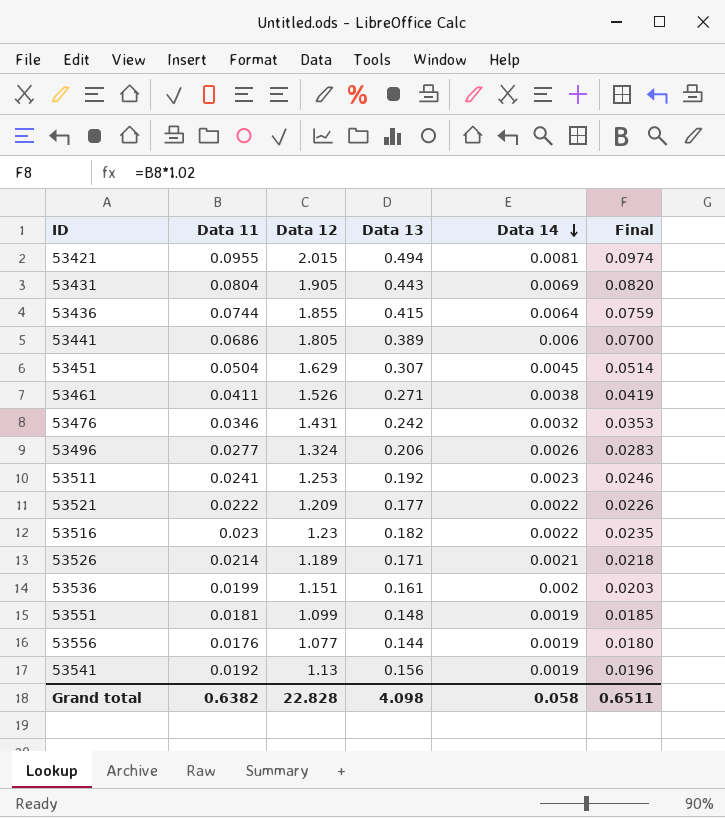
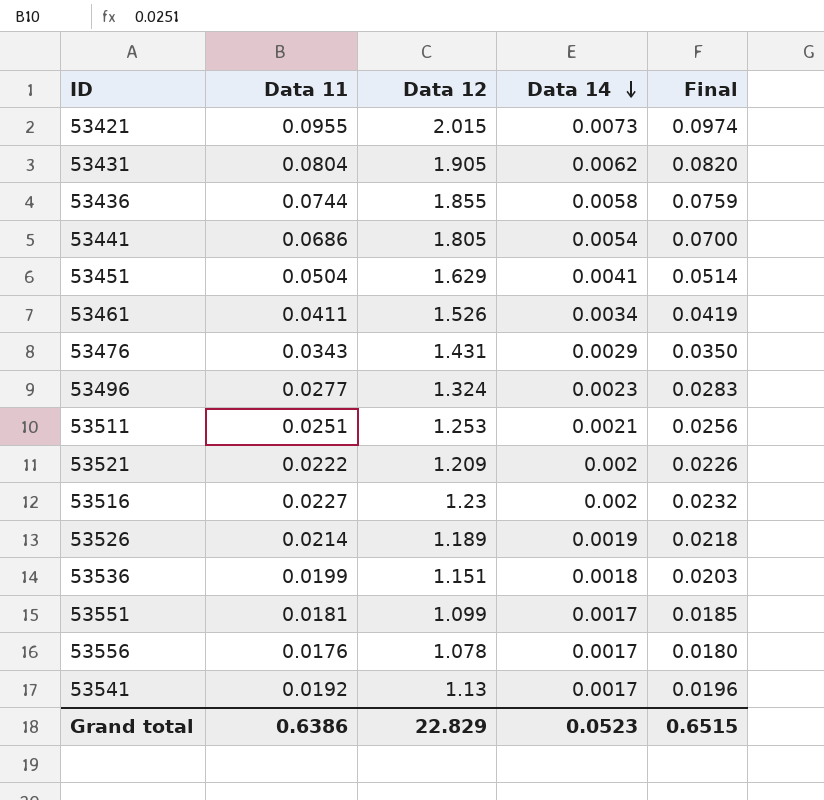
column Data 13 | position: 4 -> none
53421 | Data 14: 0.0081 -> 0.0073
53431 | Data 14: 0.0069 -> 0.0062
53436 | Data 14: 0.0064 -> 0.0058
53441 | Data 14: 0.006 -> 0.0054
53451 | Data 14: 0.0045 -> 0.0041
53461 | Data 14: 0.0038 -> 0.0034
53476 | Data 11: 0.0346 -> 0.0343
53476 | Data 14: 0.0032 -> 0.0029
53476 | Final: 0.0353 -> 0.0350
53496 | Data 14: 0.0026 -> 0.0023
53511 | Data 11: 0.0241 -> 0.0251
53511 | Data 14: 0.0023 -> 0.0021
53511 | Final: 0.0246 -> 0.0256
53521 | Data 14: 0.0022 -> 0.002
53516 | Data 11: 0.023 -> 0.0227
53516 | Data 14: 0.0022 -> 0.002
53516 | Final: 0.0235 -> 0.0232
53526 | Data 14: 0.0021 -> 0.0019
53536 | Data 14: 0.002 -> 0.0018
53551 | Data 14: 0.0019 -> 0.0017
53556 | Data 12: 1.077 -> 1.078
53556 | Data 14: 0.0019 -> 0.0017
53541 | Data 14: 0.0019 -> 0.0017
Grand total | Data 11: 0.6382 -> 0.6386
Grand total | Data 12: 22.828 -> 22.829
Grand total | Data 14: 0.058 -> 0.0523
Grand total | Final: 0.6511 -> 0.6515

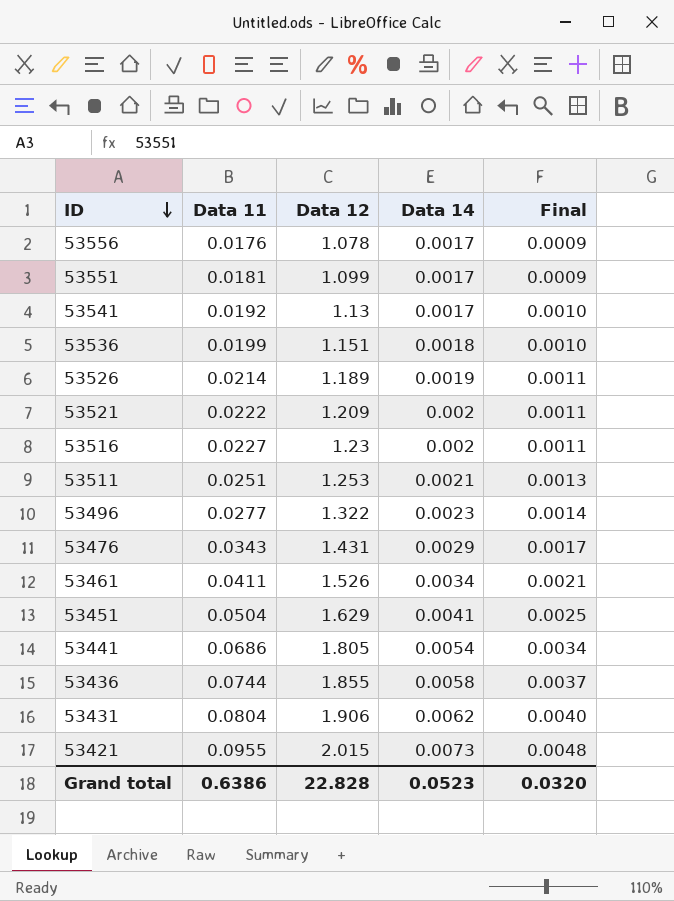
row order: Data 14 descending -> ID descending
column Final | formula: [Data 11] * 1.02 -> [Data 11] * 0.05
53496 | Data 12: 1.324 -> 1.322
53431 | Data 12: 1.905 -> 1.906
Grand total | Data 12: 22.829 -> 22.828
Grand total | Final: 0.6515 -> 0.0320

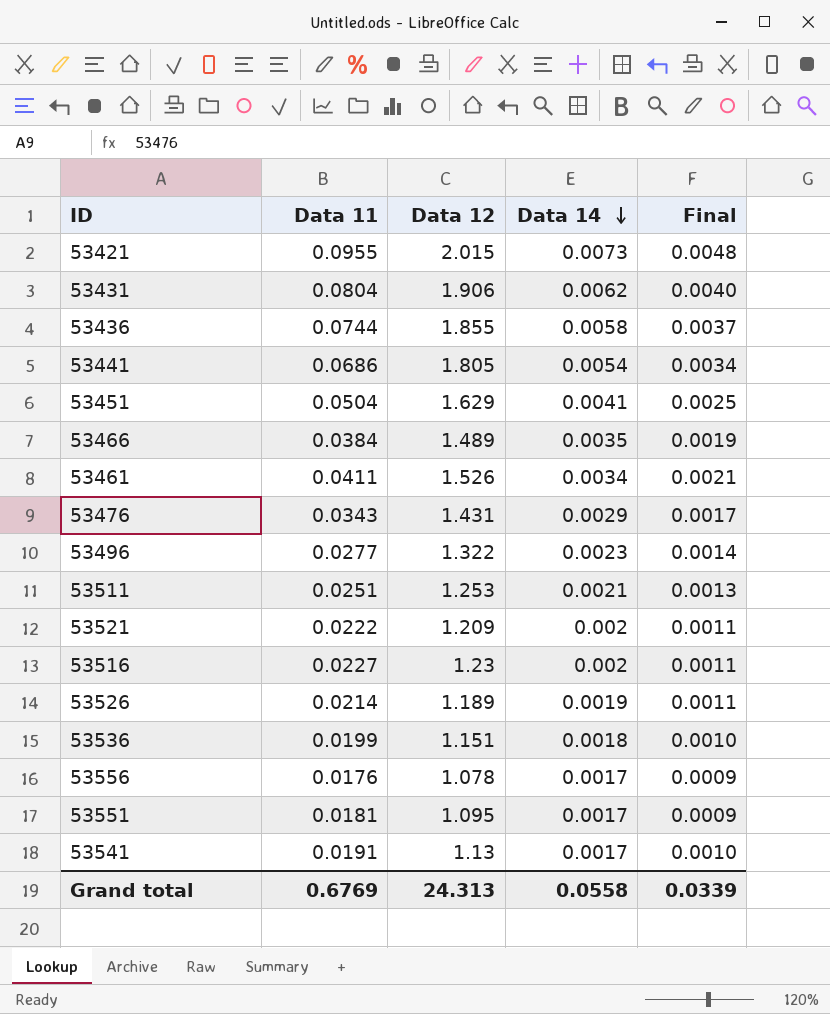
row order: ID descending -> Data 14 descending
row 53466: none -> 0.0384 | 1.489 | 0.0035 | 0.0019
53551 | Data 12: 1.099 -> 1.095
53541 | Data 11: 0.0192 -> 0.0191
Grand total | Data 11: 0.6386 -> 0.6769
Grand total | Data 12: 22.828 -> 24.313
Grand total | Data 14: 0.0523 -> 0.0558
Grand total | Final: 0.0320 -> 0.0339

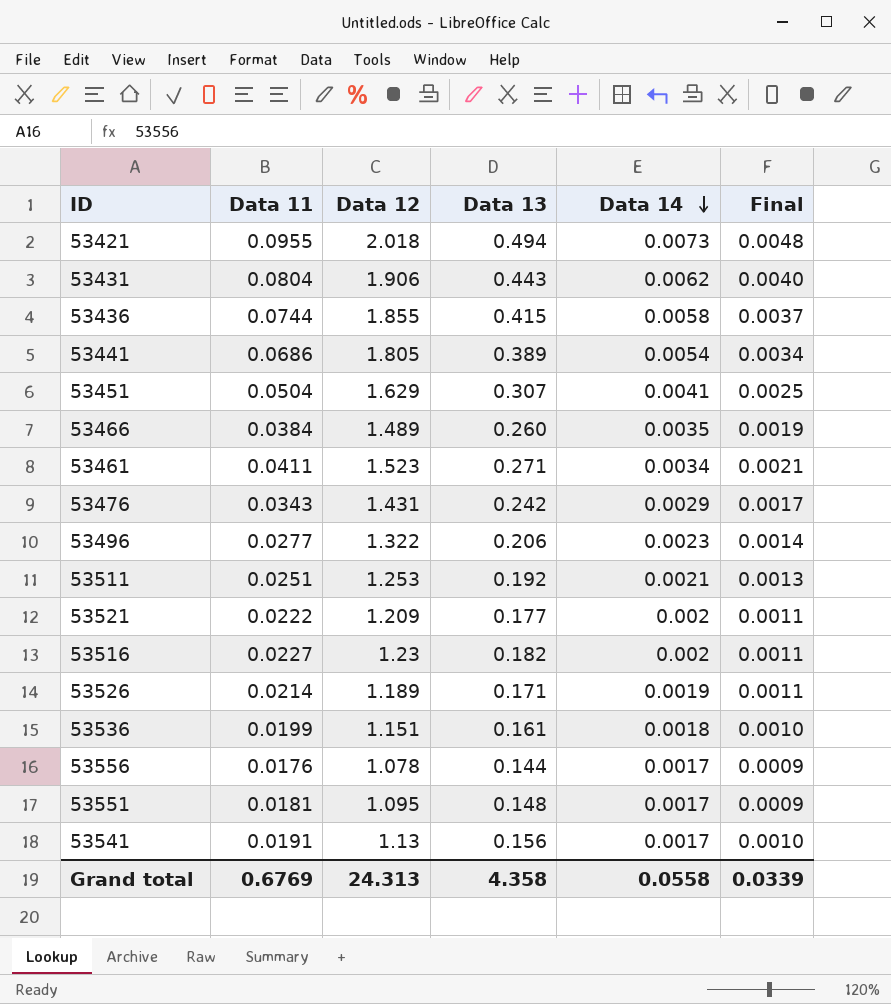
column Data 13 | position: none -> 4
53421 | Data 12: 2.015 -> 2.018
53461 | Data 12: 1.526 -> 1.523

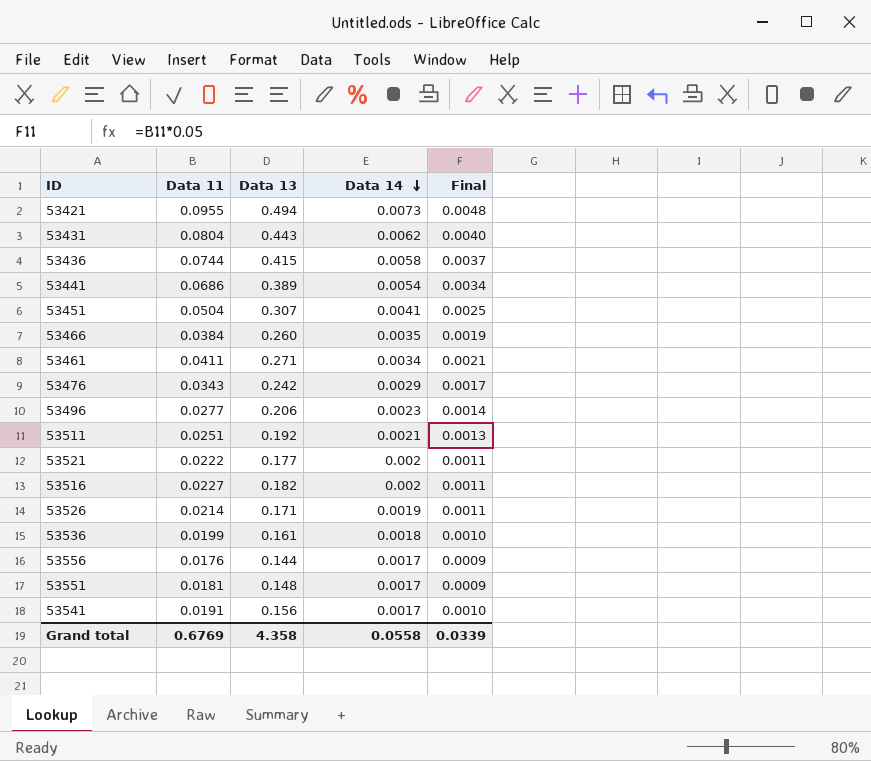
column Data 12 | position: 3 -> none

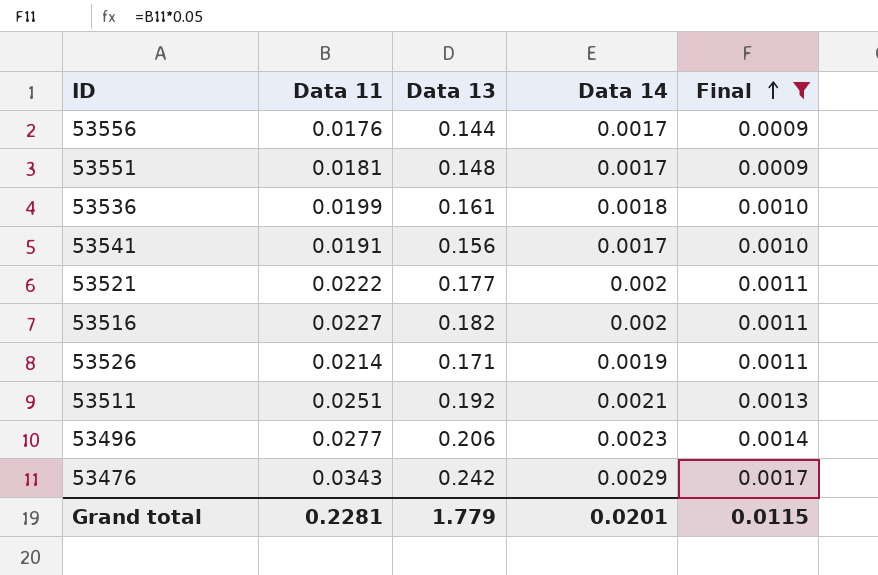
filter: none -> Final <= 0.0017
row order: Data 14 descending -> Final ascending
Grand total | Data 11: 0.6769 -> 0.2281
Grand total | Data 13: 4.358 -> 1.779
Grand total | Data 14: 0.0558 -> 0.0201
Grand total | Final: 0.0339 -> 0.0115

